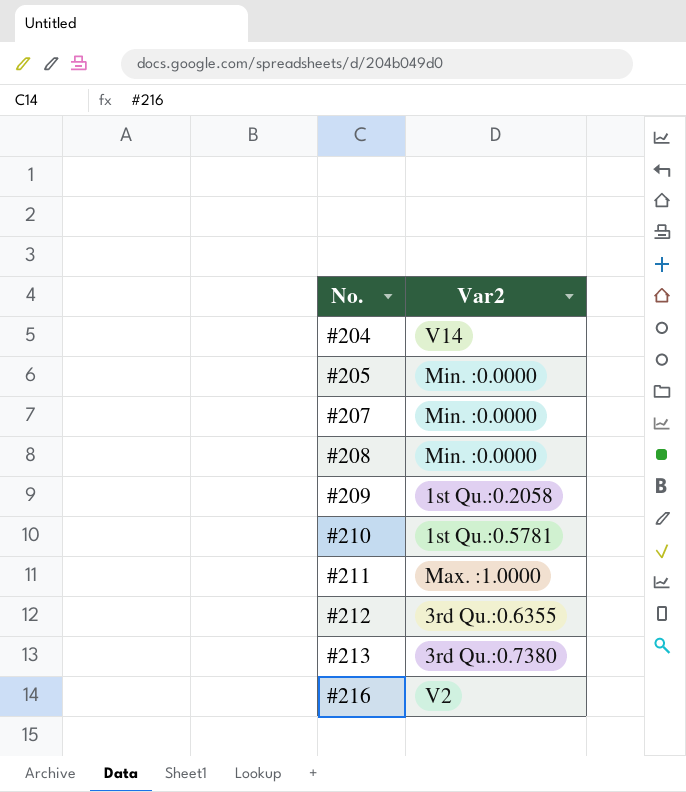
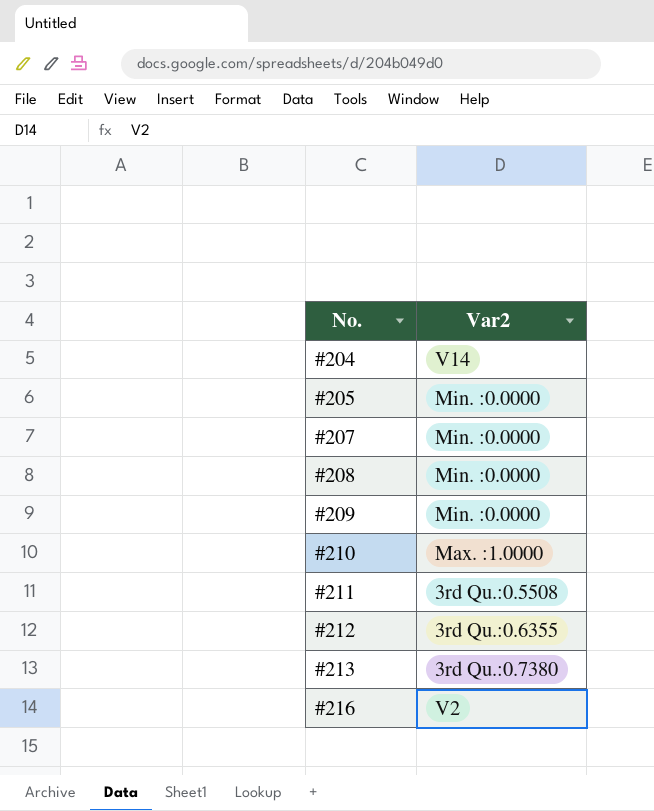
#209 | Var2: 1st Qu.:0.2058 -> Min. :0.0000
#210 | Var2: 1st Qu.:0.5781 -> Max. :1.0000
#211 | Var2: Max. :1.0000 -> 3rd Qu.:0.5508

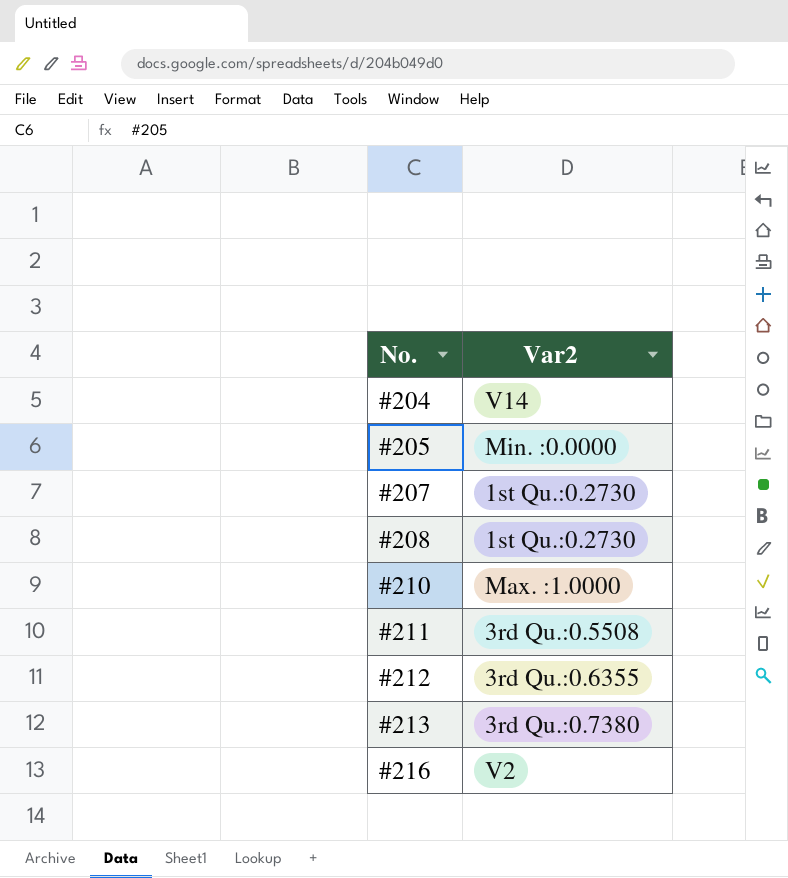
row #209: Min. :0.0000 -> none
#207 | Var2: Min. :0.0000 -> 1st Qu.:0.2730
#208 | Var2: Min. :0.0000 -> 1st Qu.:0.2730

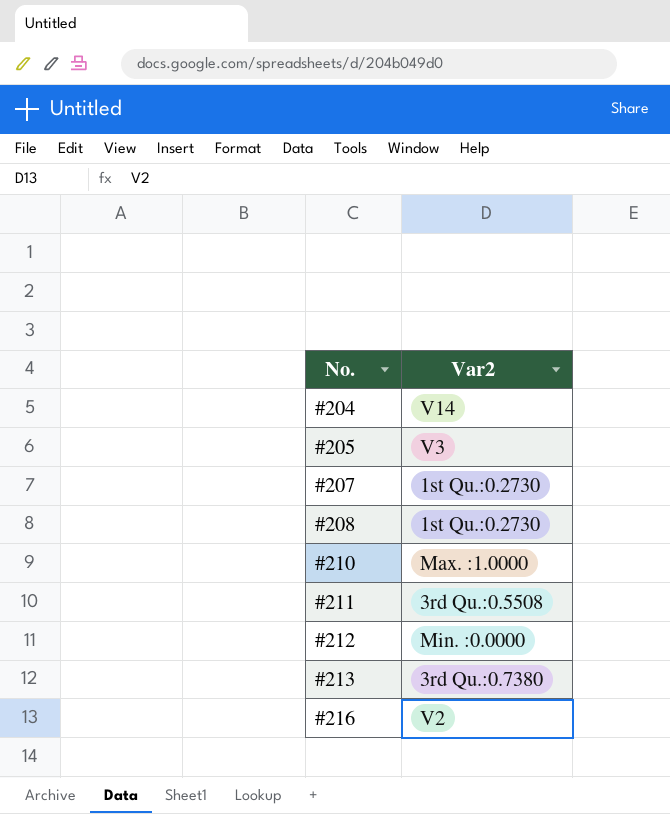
#205 | Var2: Min. :0.0000 -> V3
#212 | Var2: 3rd Qu.:0.6355 -> Min. :0.0000

